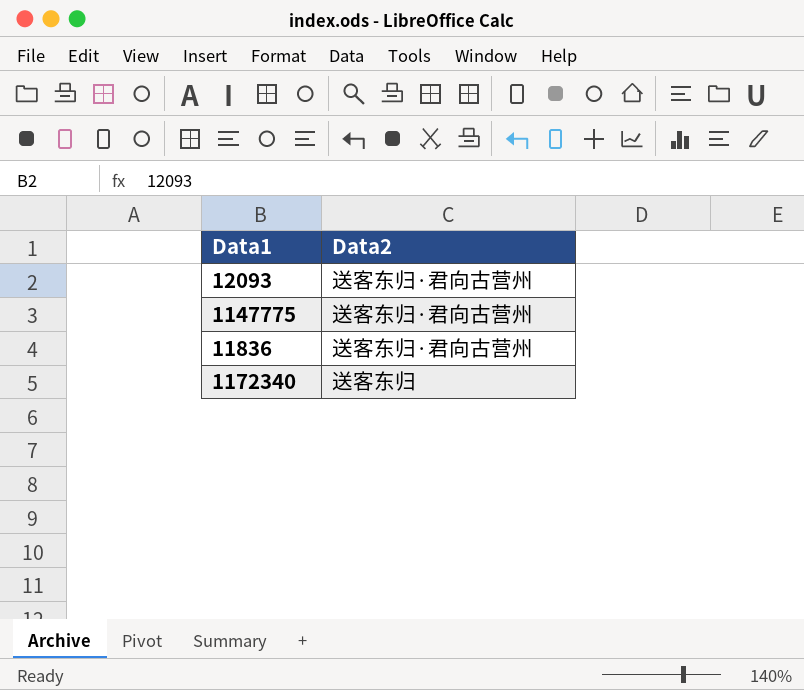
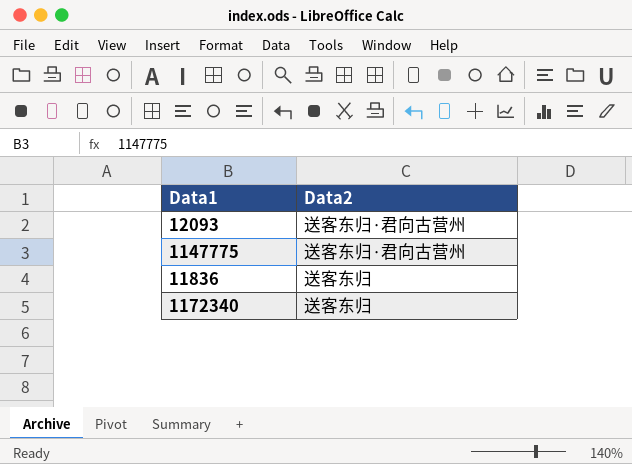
11836 | Data2: 送客东归·君向古营州 -> 送客东归

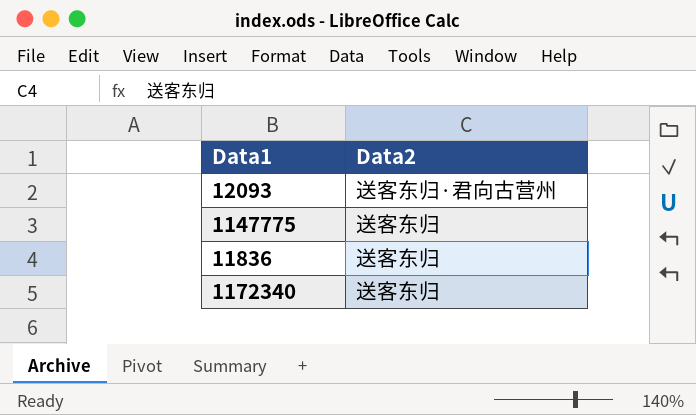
1147775 | Data2: 送客东归·君向古营州 -> 送客东归

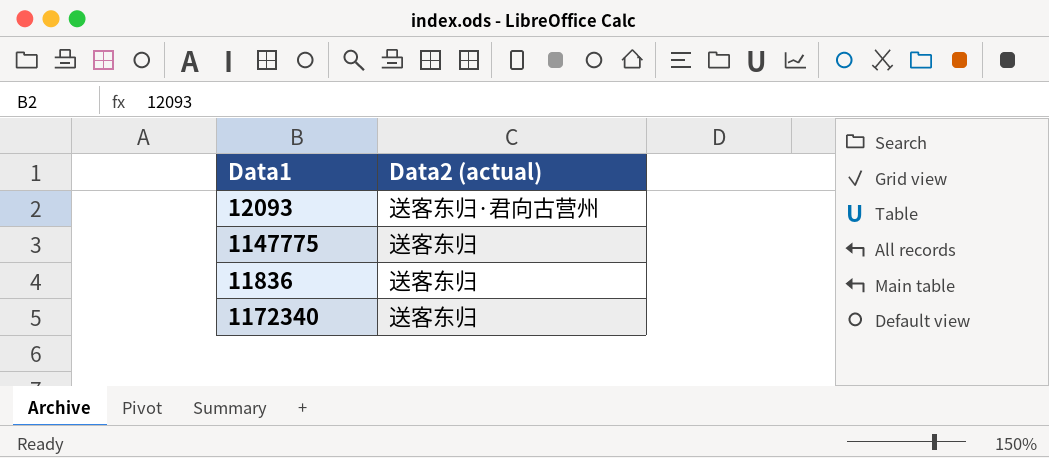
column name: Data2 -> Data2 (actual)

